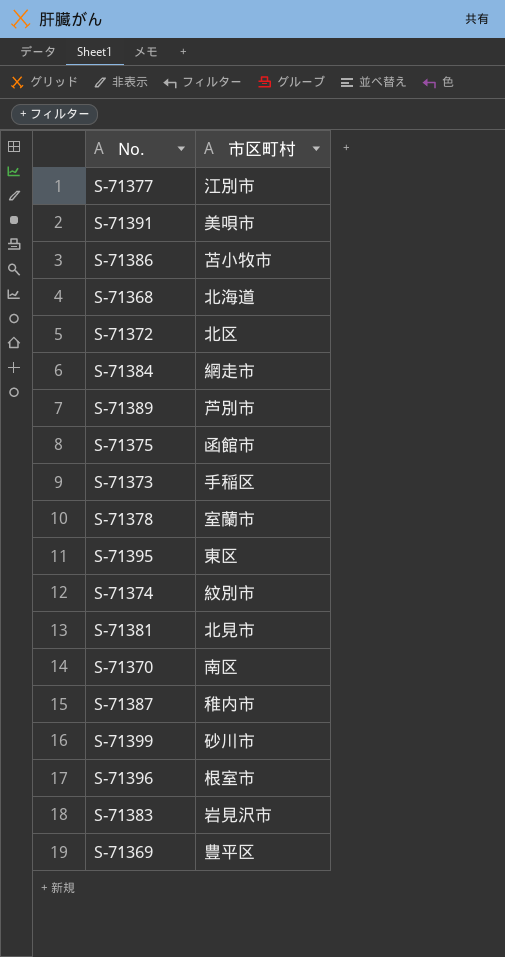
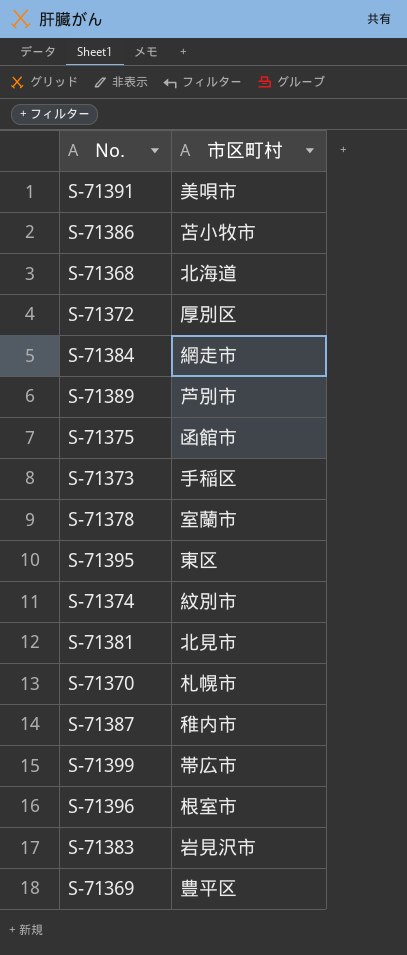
row S-71377: 江別市 -> none
S-71372 | 市区町村: 北区 -> 厚別区
S-71370 | 市区町村: 南区 -> 札幌市
S-71399 | 市区町村: 砂川市 -> 帯広市

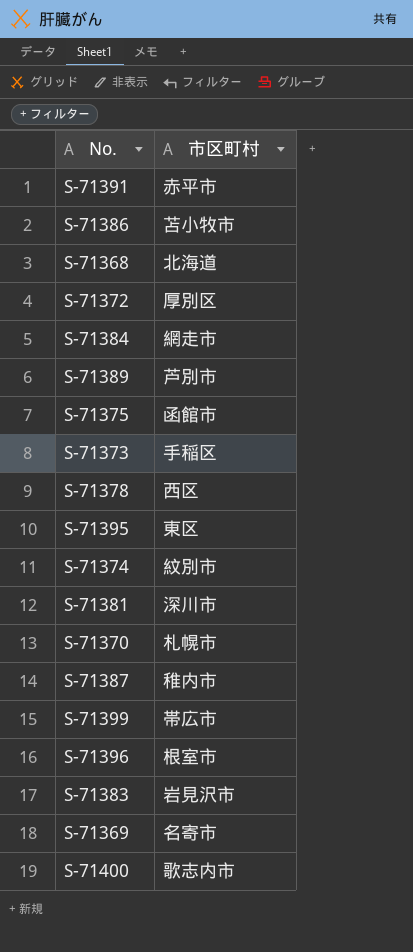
S-71391 | 市区町村: 美唄市 -> 赤平市
S-71378 | 市区町村: 室蘭市 -> 西区
S-71381 | 市区町村: 北見市 -> 深川市
S-71369 | 市区町村: 豊平区 -> 名寄市
row S-71400: none -> 歌志内市

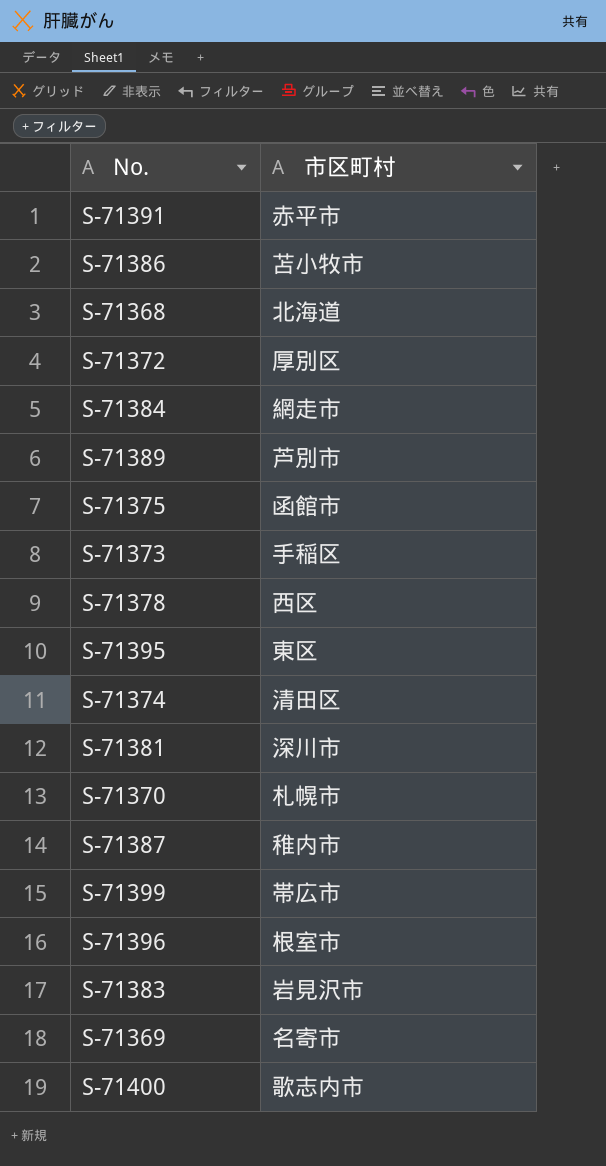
S-71374 | 市区町村: 紋別市 -> 清田区

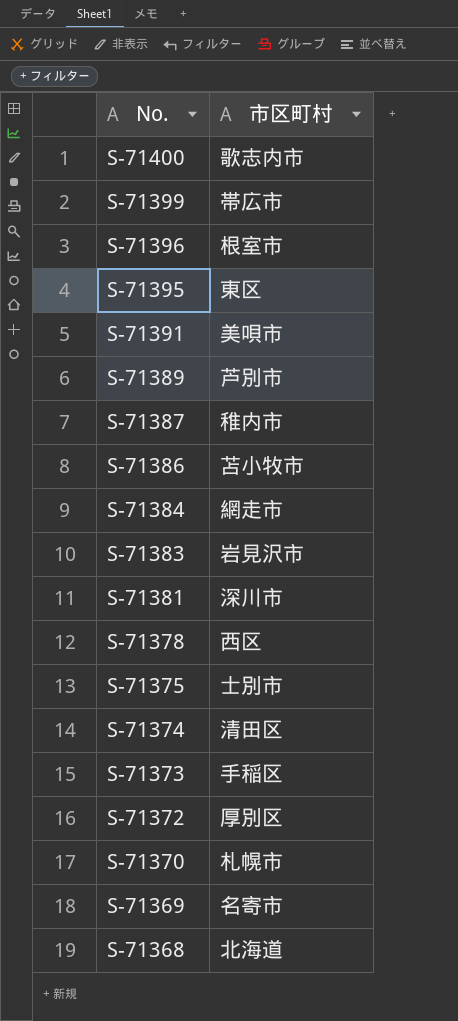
row order: none -> No. descending
S-71391 | 市区町村: 赤平市 -> 美唄市
S-71375 | 市区町村: 函館市 -> 士別市

